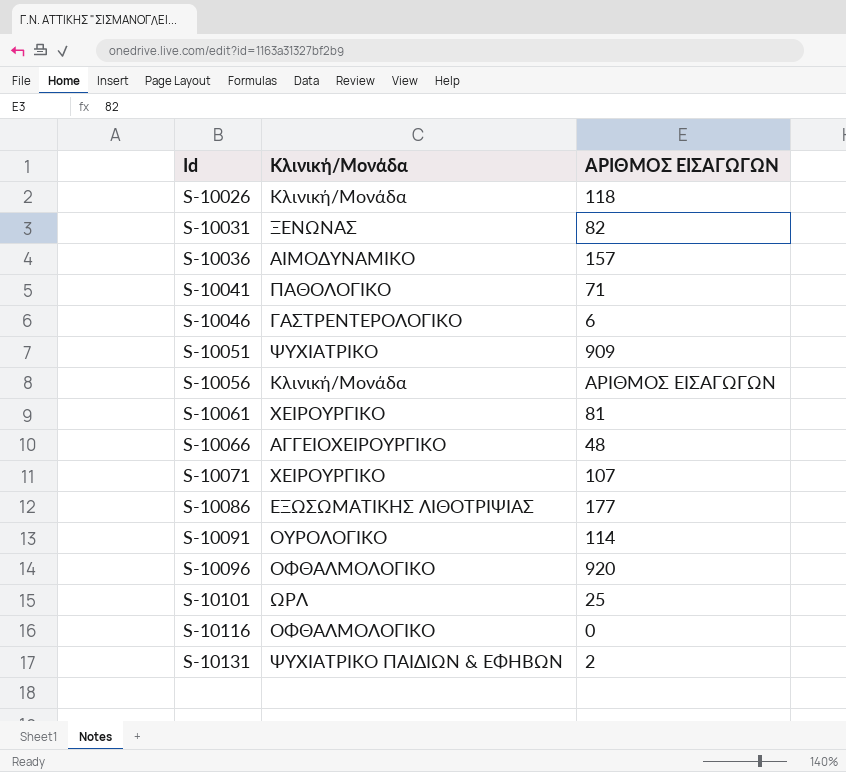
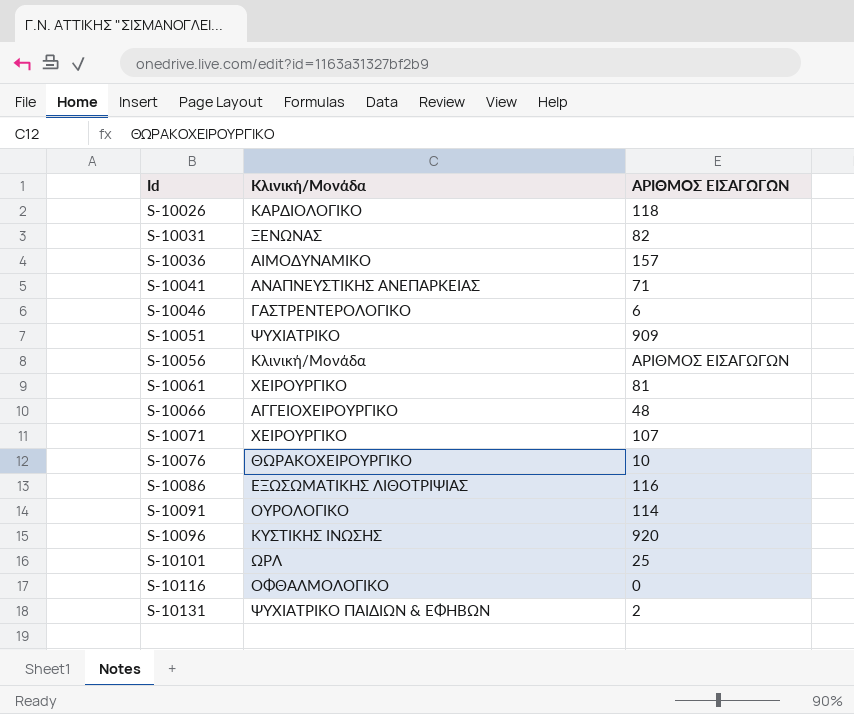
S-10026 | Κλινική/Μονάδα: Κλινική/Μονάδα -> ΚΑΡΔΙΟΛΟΓΙΚΟ
S-10041 | Κλινική/Μονάδα: ΠΑΘΟΛΟΓΙΚΟ -> ΑΝΑΠΝΕΥΣΤΙΚΗΣ ΑΝΕΠΑΡΚΕΙΑΣ
row S-10076: none -> ΘΩΡΑΚΟΧΕΙΡΟΥΡΓΙΚΟ | 10
S-10086 | ΑΡΙΘΜΟΣ ΕΙΣΑΓΩΓΩΝ: 177 -> 116
S-10096 | Κλινική/Μονάδα: ΟΦΘΑΛΜΟΛΟΓΙΚΟ -> ΚΥΣΤΙΚΗΣ ΙΝΩΣΗΣ

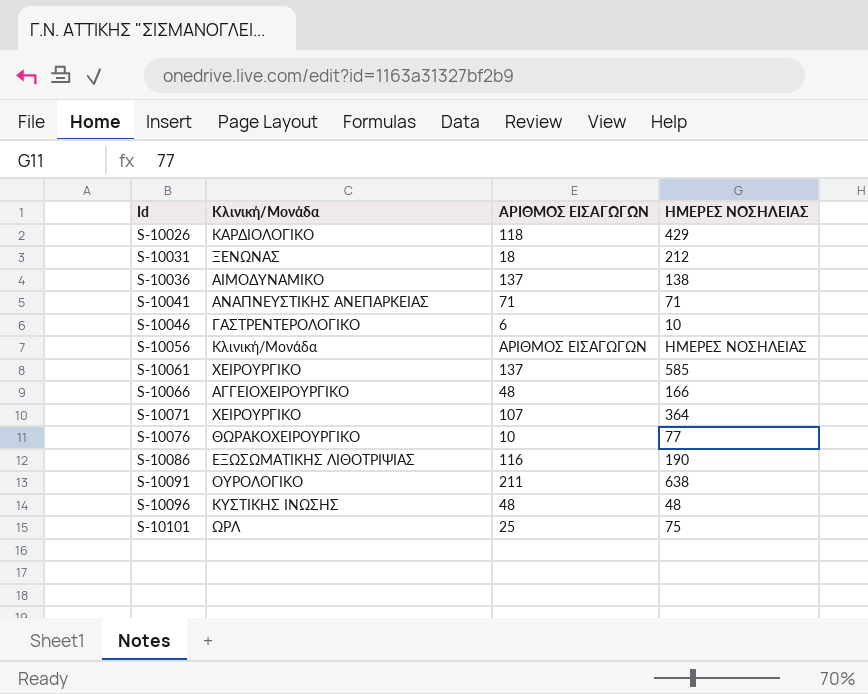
column ΗΜΕΡΕΣ ΝΟΣΗΛΕΙΑΣ | position: none -> 4
row S-10051: ΨΥΧΙΑΤΡΙΚΟ | 909 -> none
row S-10116: ΟΦΘΑΛΜΟΛΟΓΙΚΟ | 0 -> none
row S-10131: ΨΥΧΙΑΤΡΙΚΟ ΠΑΙΔΙΩΝ & ΕΦΗΒΩΝ | 2 -> none
S-10031 | ΑΡΙΘΜΟΣ ΕΙΣΑΓΩΓΩΝ: 82 -> 18
S-10036 | ΑΡΙΘΜΟΣ ΕΙΣΑΓΩΓΩΝ: 157 -> 137
S-10061 | ΑΡΙΘΜΟΣ ΕΙΣΑΓΩΓΩΝ: 81 -> 137
S-10091 | ΑΡΙΘΜΟΣ ΕΙΣΑΓΩΓΩΝ: 114 -> 211
S-10096 | ΑΡΙΘΜΟΣ ΕΙΣΑΓΩΓΩΝ: 920 -> 48

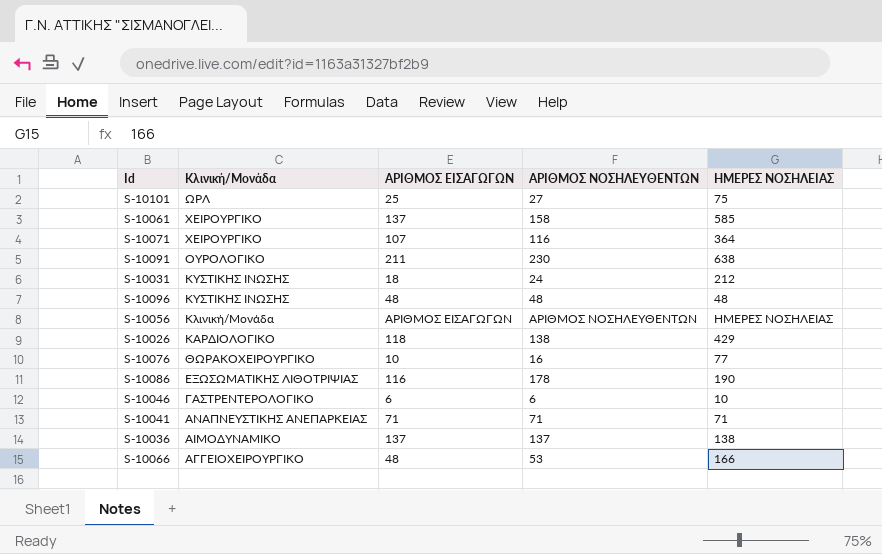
row order: Id ascending -> Κλινική/Μονάδα descending
column ΑΡΙΘΜΟΣ ΝΟΣΗΛΕΥΘΕΝΤΩΝ | position: none -> 4
S-10031 | Κλινική/Μονάδα: ΞΕΝΩΝΑΣ -> ΚΥΣΤΙΚΗΣ ΙΝΩΣΗΣ

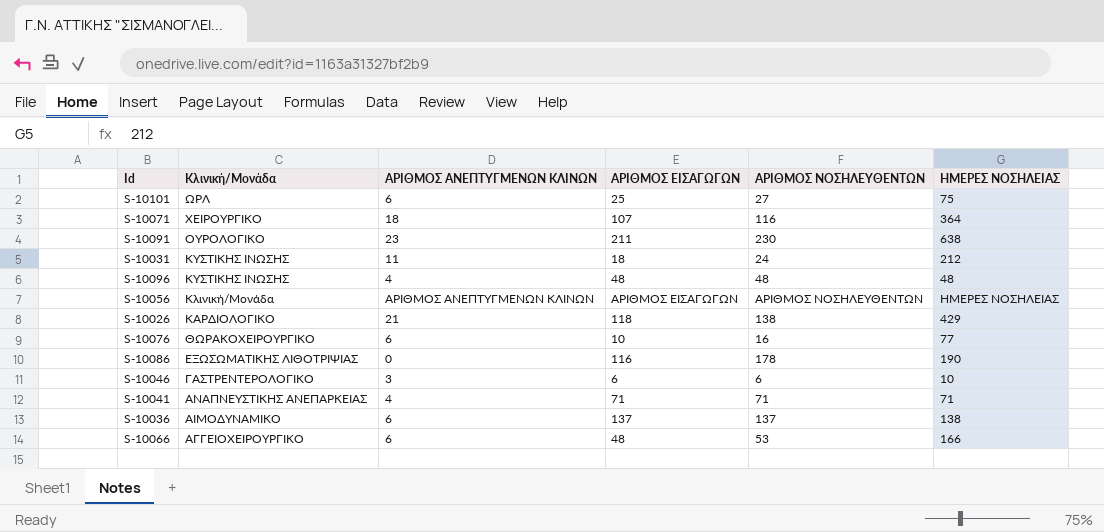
column ΑΡΙΘΜΟΣ ΑΝΕΠΤΥΓΜΕΝΩΝ ΚΛΙΝΩΝ | position: none -> 3
row S-10061: ΧΕΙΡΟΥΡΓΙΚΟ | 137 | 158 | 585 -> none

